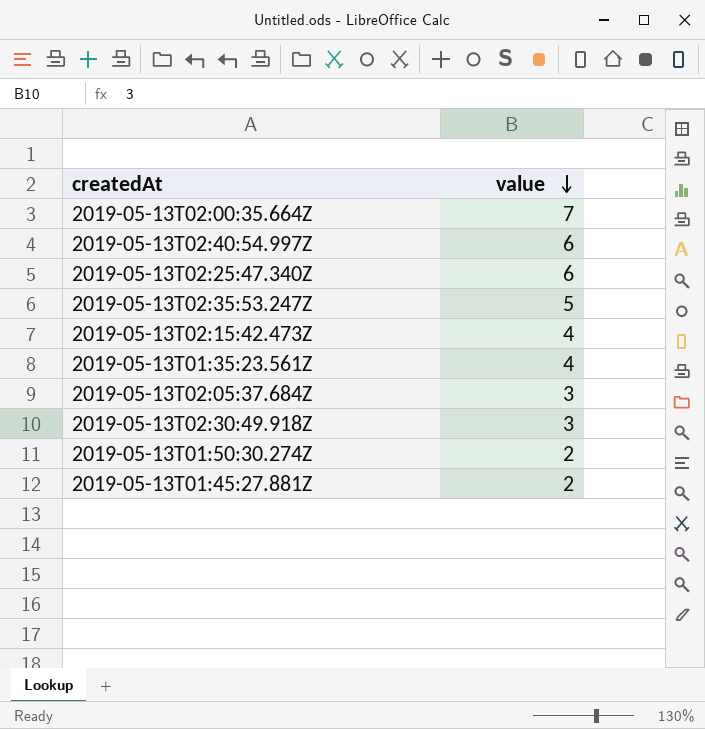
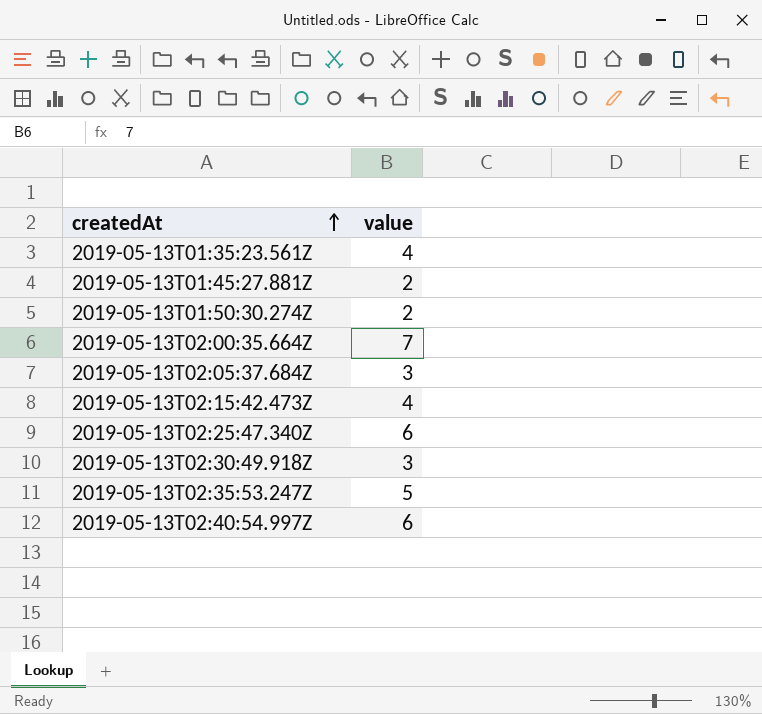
row order: value descending -> createdAt ascending

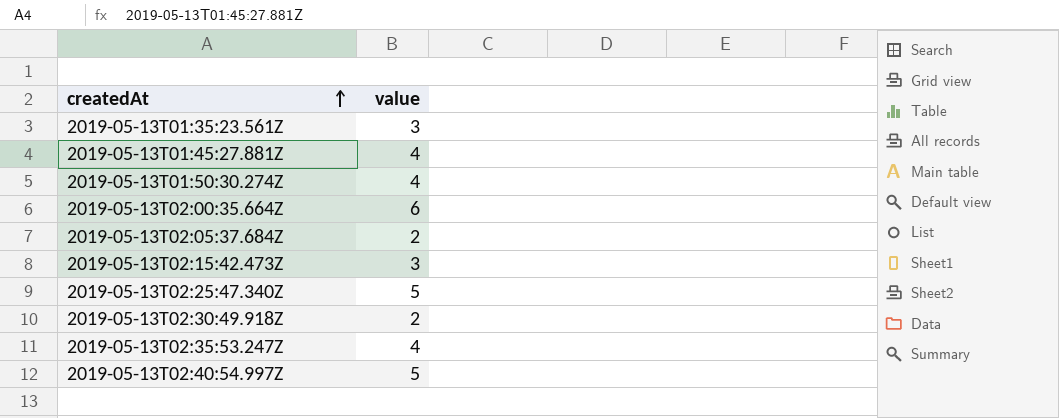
2019-05-13T01:35:23.561Z | value: 4 -> 3
2019-05-13T01:45:27.881Z | value: 2 -> 4
2019-05-13T01:50:30.274Z | value: 2 -> 4
2019-05-13T02:00:35.664Z | value: 7 -> 6
2019-05-13T02:05:37.684Z | value: 3 -> 2
2019-05-13T02:15:42.473Z | value: 4 -> 3
2019-05-13T02:25:47.340Z | value: 6 -> 5
2019-05-13T02:30:49.918Z | value: 3 -> 2
2019-05-13T02:35:53.247Z | value: 5 -> 4
2019-05-13T02:40:54.997Z | value: 6 -> 5

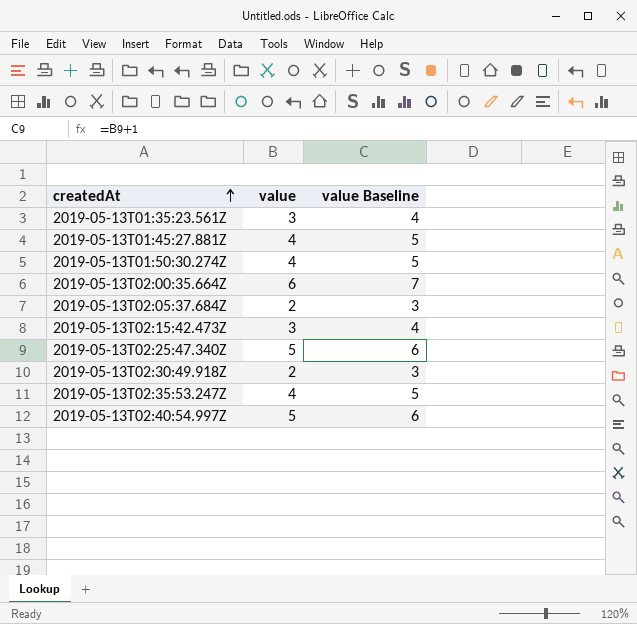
column value Baseline | formula: none -> [value] + 1

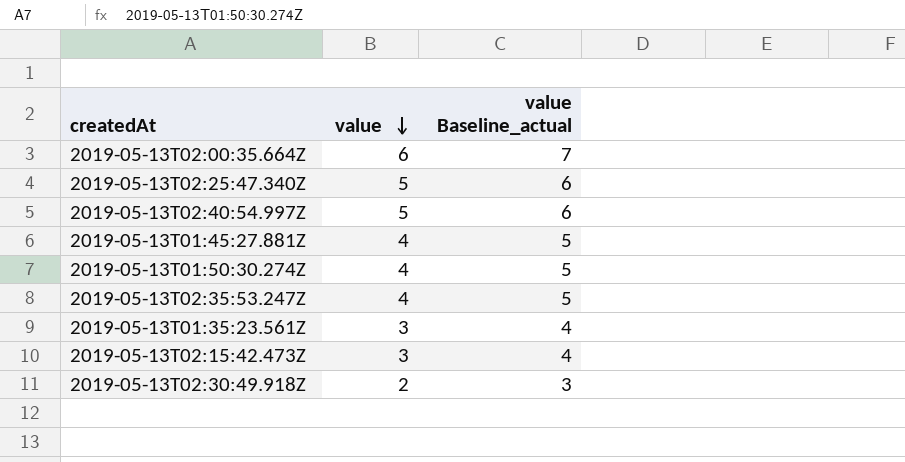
row order: createdAt ascending -> value descending
column name: value Baseline -> value Baseline_actual
row 2019-05-13T02:05:37.684Z: 2 | 3 -> none

